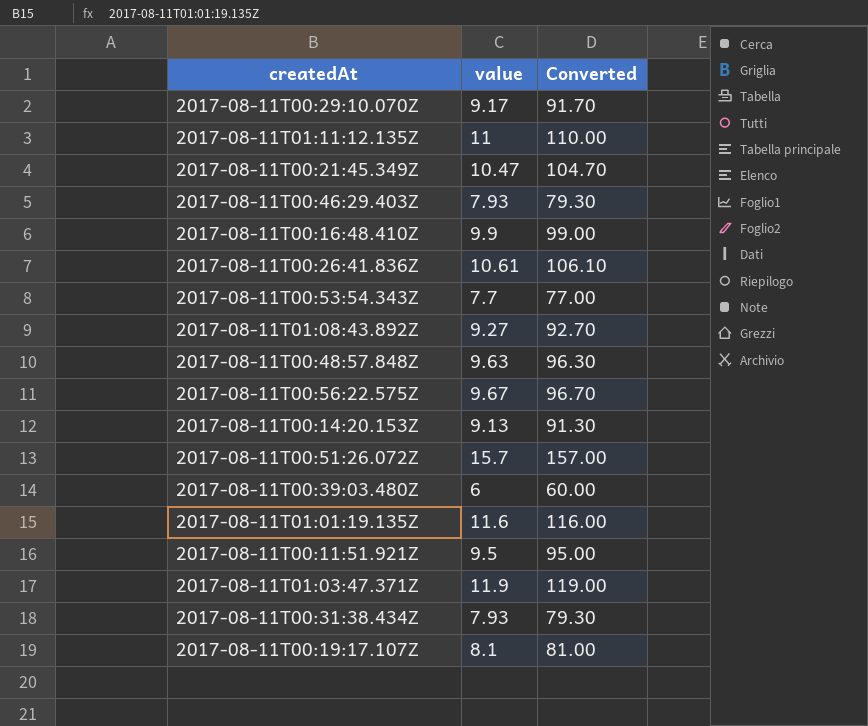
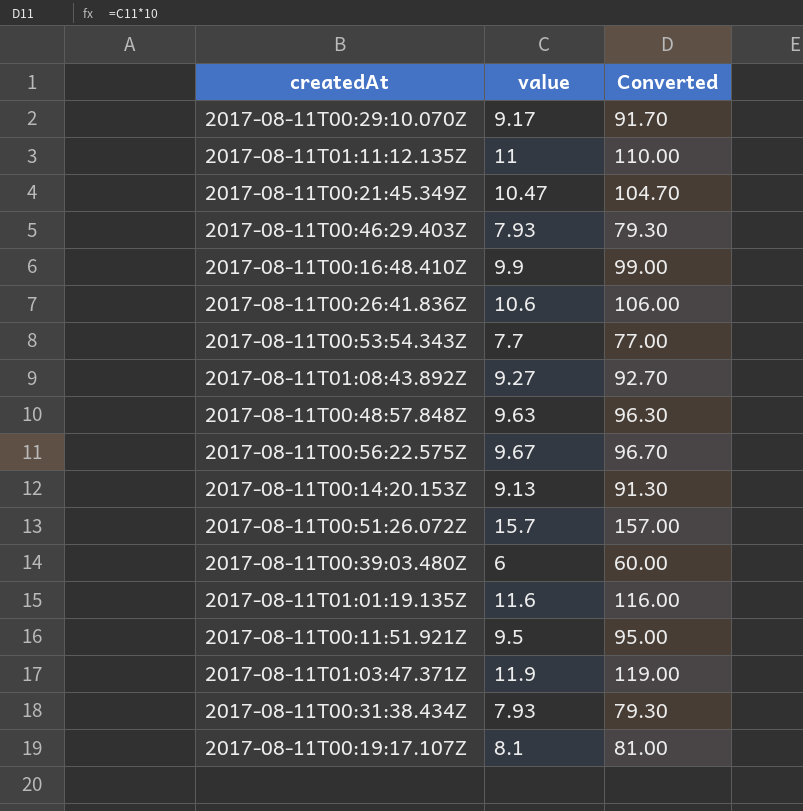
2017-08-11T00:26:41.836Z | value: 10.61 -> 10.6
2017-08-11T00:26:41.836Z | Converted: 106.10 -> 106.00

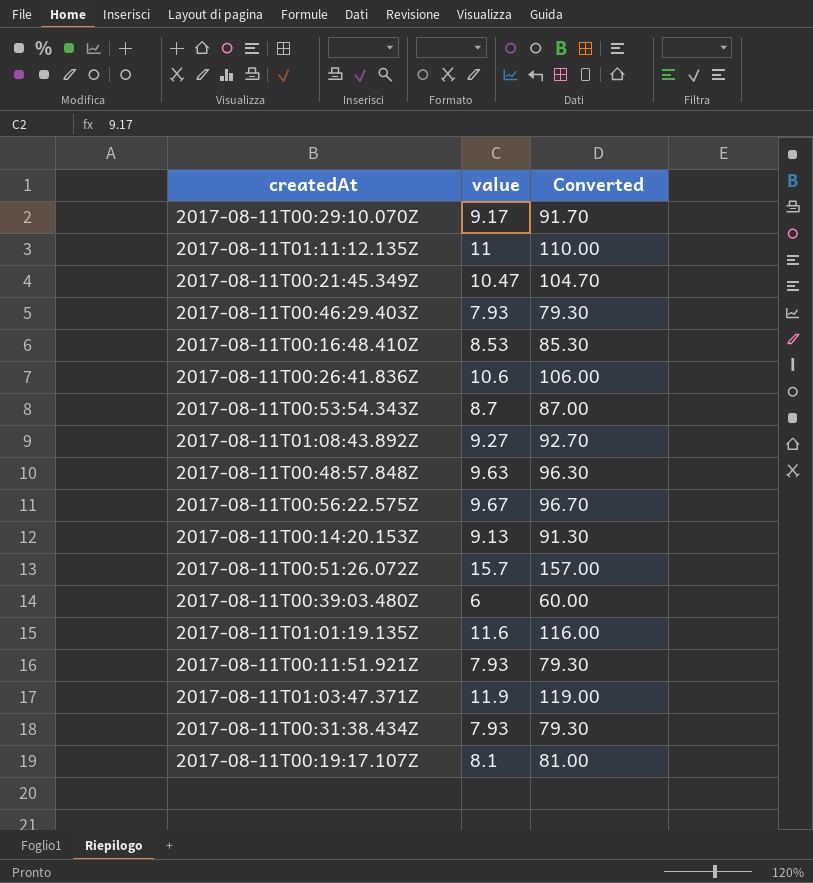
2017-08-11T00:16:48.410Z | value: 9.9 -> 8.53
2017-08-11T00:16:48.410Z | Converted: 99.00 -> 85.30
2017-08-11T00:53:54.343Z | value: 7.7 -> 8.7
2017-08-11T00:53:54.343Z | Converted: 77.00 -> 87.00
2017-08-11T00:11:51.921Z | value: 9.5 -> 7.93
2017-08-11T00:11:51.921Z | Converted: 95.00 -> 79.30

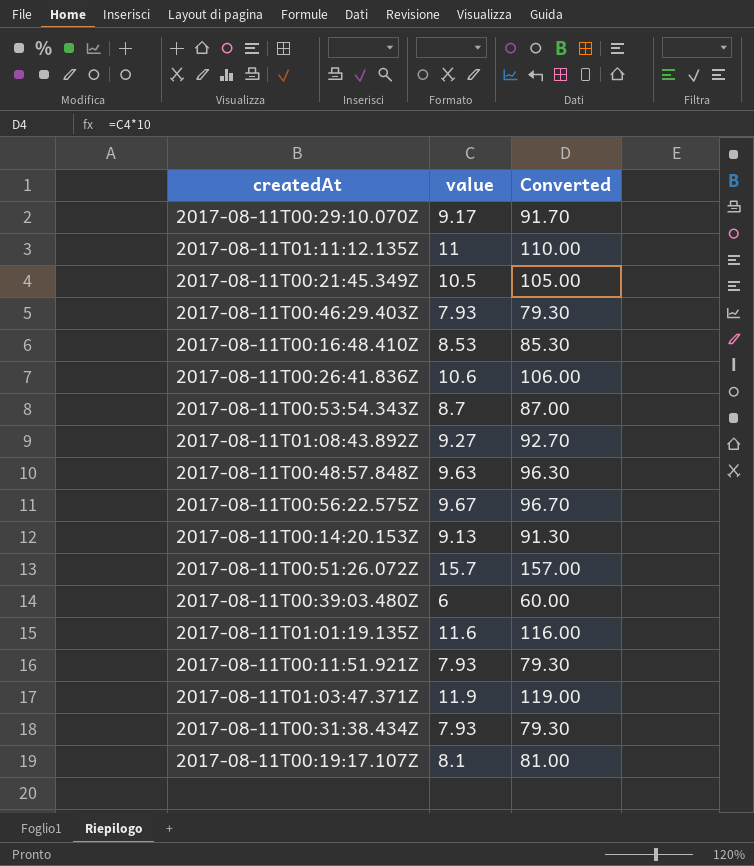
2017-08-11T00:21:45.349Z | value: 10.47 -> 10.5
2017-08-11T00:21:45.349Z | Converted: 104.70 -> 105.00

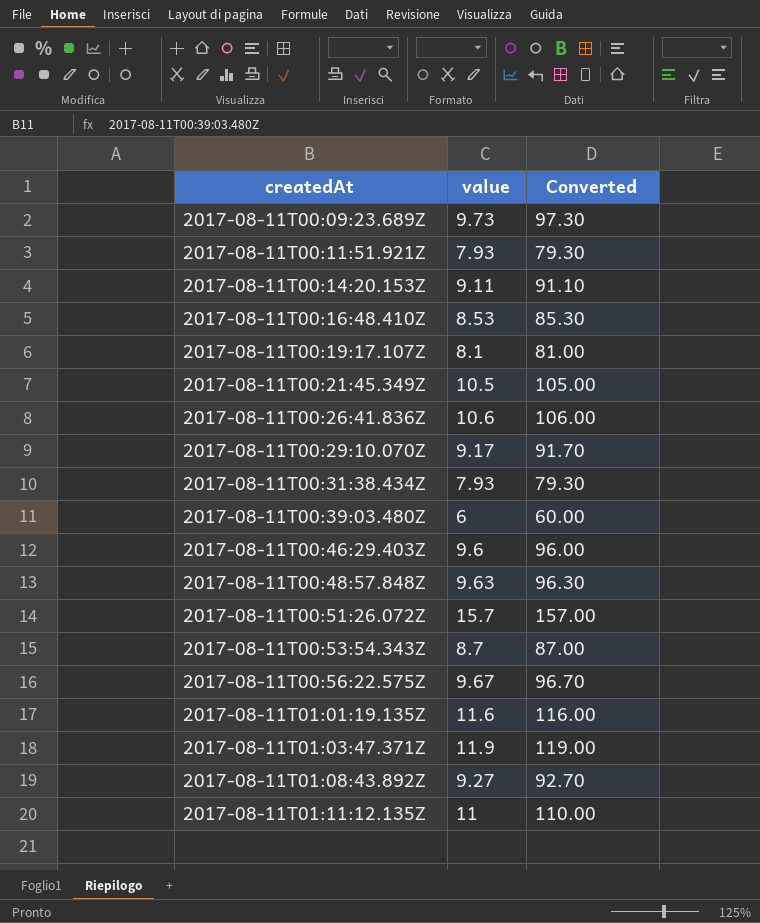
row order: none -> createdAt ascending
row 2017-08-11T00:09:23.689Z: none -> 9.73 | 97.30
2017-08-11T00:14:20.153Z | value: 9.13 -> 9.11
2017-08-11T00:14:20.153Z | Converted: 91.30 -> 91.10
2017-08-11T00:46:29.403Z | value: 7.93 -> 9.6
2017-08-11T00:46:29.403Z | Converted: 79.30 -> 96.00

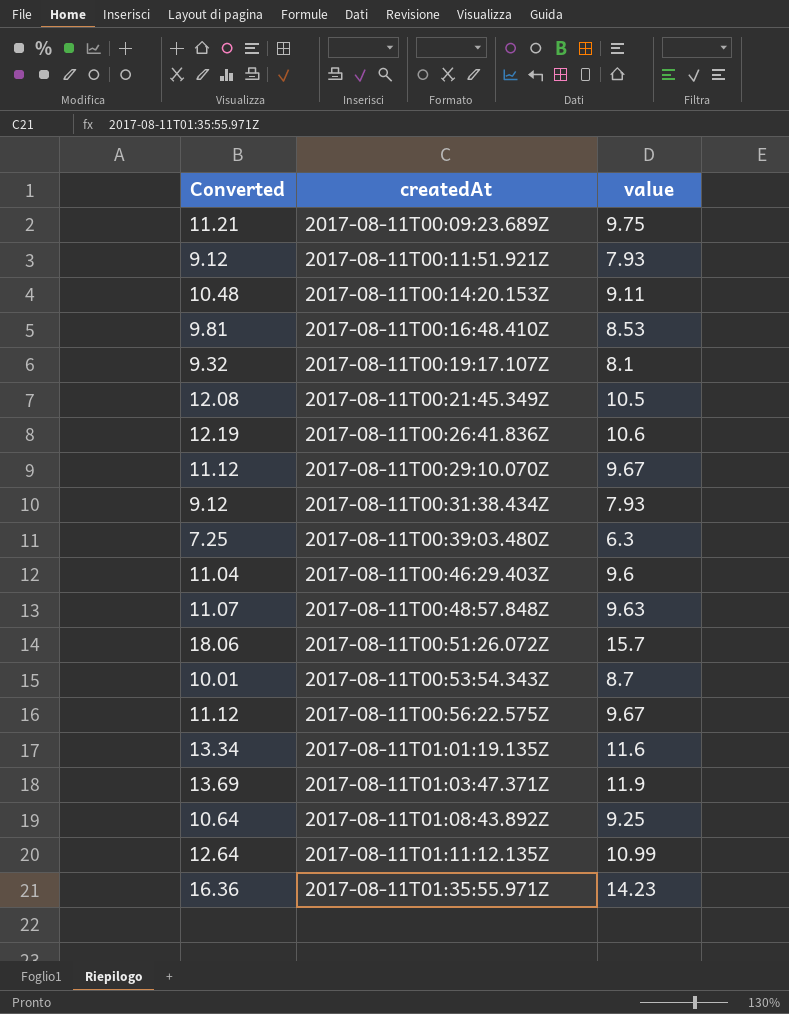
column Converted | formula: [value] * 10 -> [value] * 1.15
column Converted | position: 3 -> 1
2017-08-11T00:09:23.689Z | value: 9.73 -> 9.75
2017-08-11T00:29:10.070Z | value: 9.17 -> 9.67
2017-08-11T00:39:03.480Z | value: 6 -> 6.3
2017-08-11T01:08:43.892Z | value: 9.27 -> 9.25
2017-08-11T01:11:12.135Z | value: 11 -> 10.99
row 2017-08-11T01:35:55.971Z: none -> 16.36 | 14.23

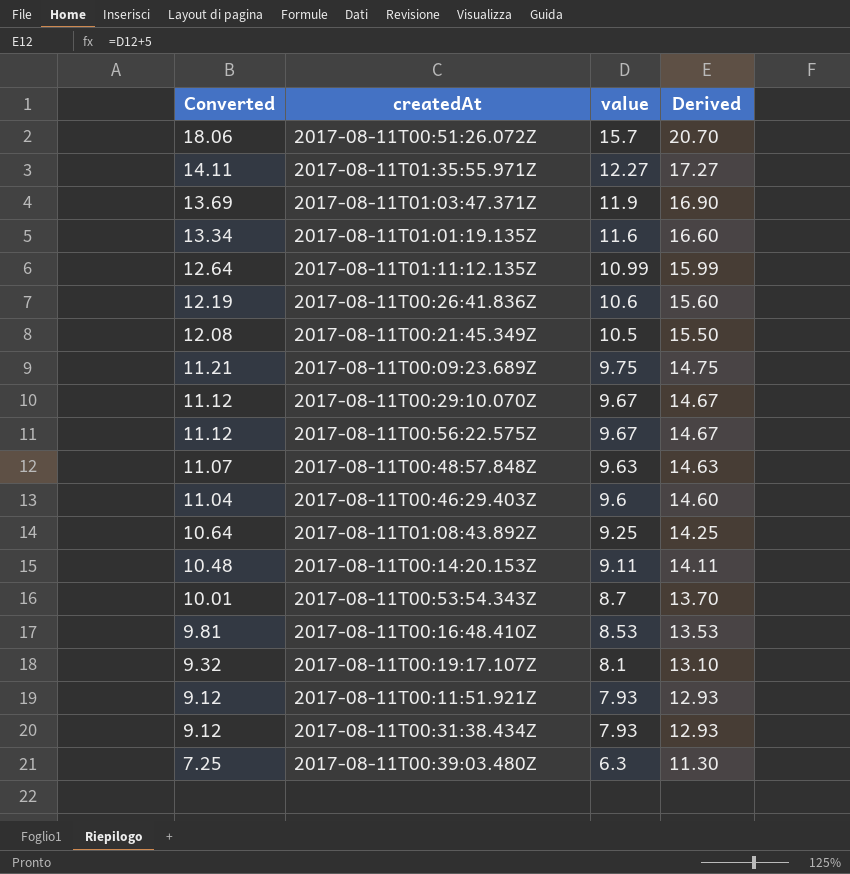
row order: createdAt ascending -> Converted descending
column Derived | formula: none -> [value] + 5
2017-08-11T01:35:55.971Z | Converted: 16.36 -> 14.11
2017-08-11T01:35:55.971Z | value: 14.23 -> 12.27

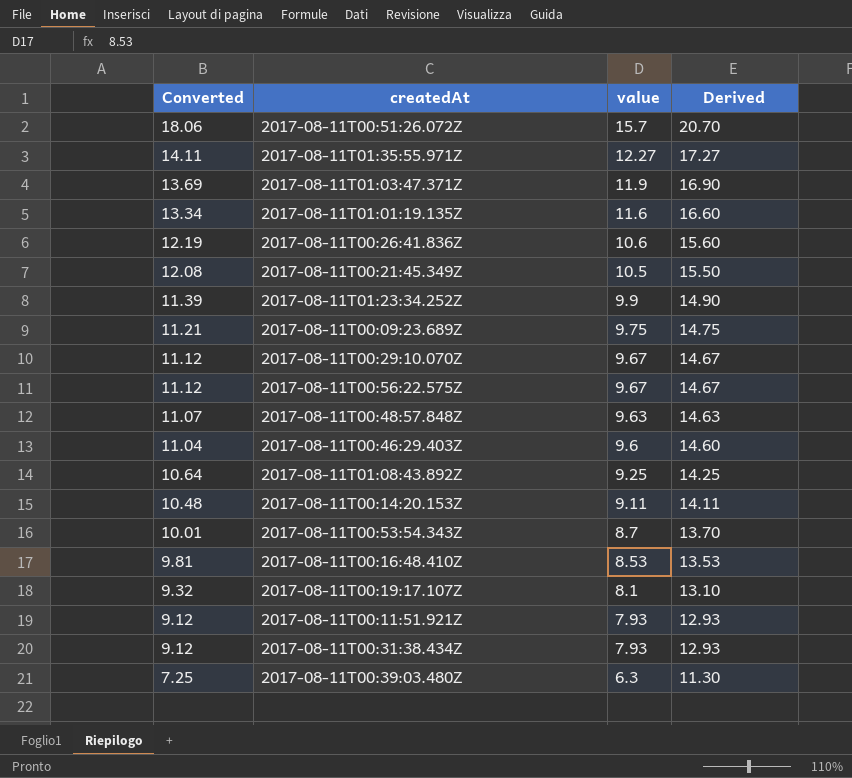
row 2017-08-11T01:11:12.135Z: 12.64 | 10.99 | 15.99 -> none
row 2017-08-11T01:23:34.252Z: none -> 11.39 | 9.9 | 14.90

